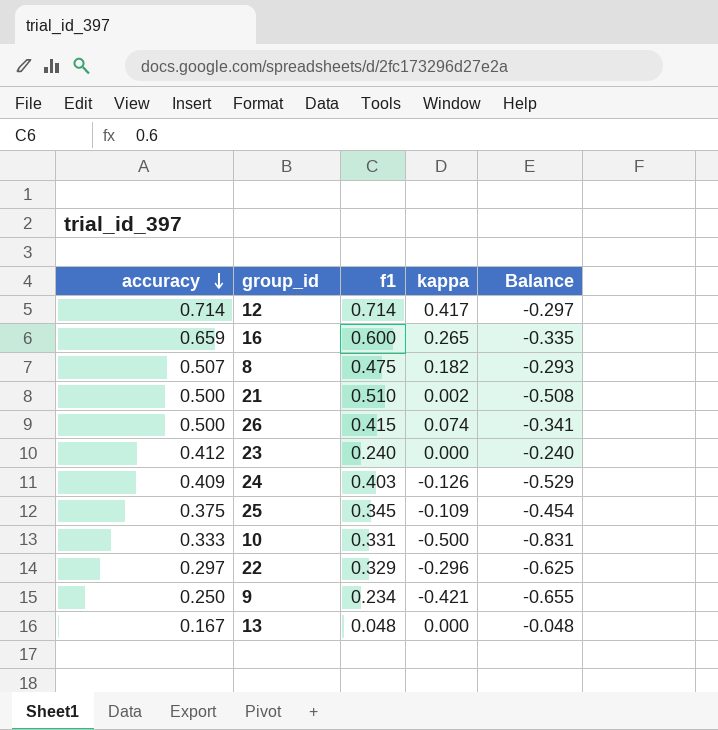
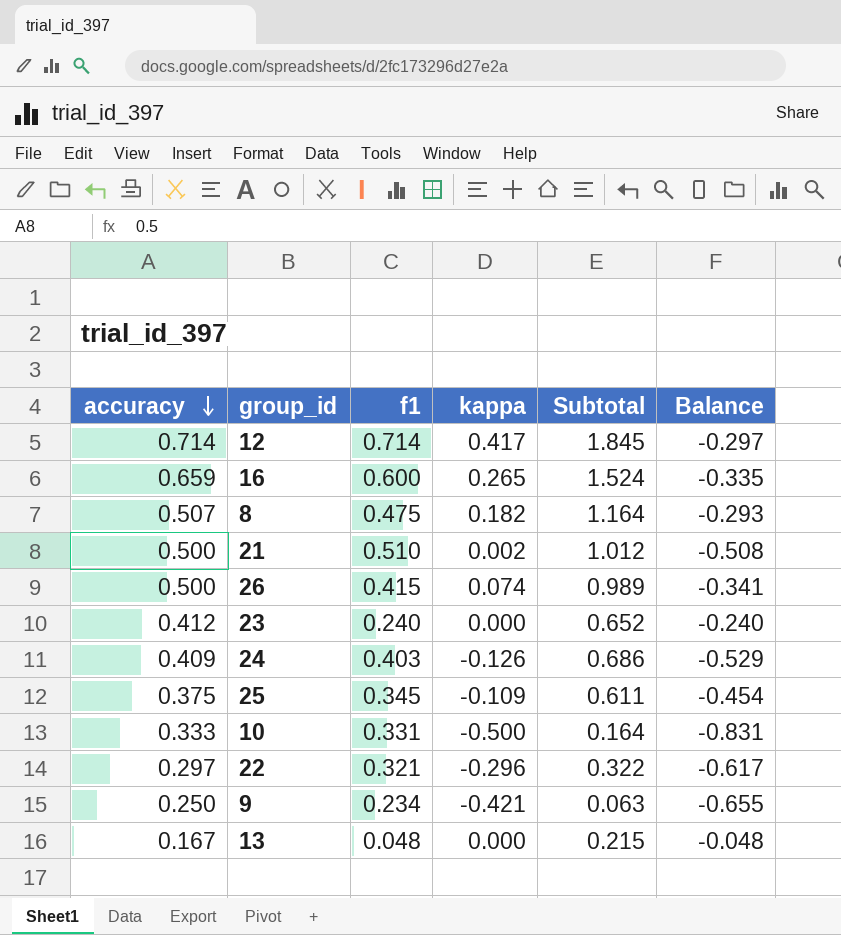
column Subtotal | formula: none -> [accuracy] + [f1] + [kappa]
22 | f1: 0.329 -> 0.321
22 | Balance: -0.625 -> -0.617

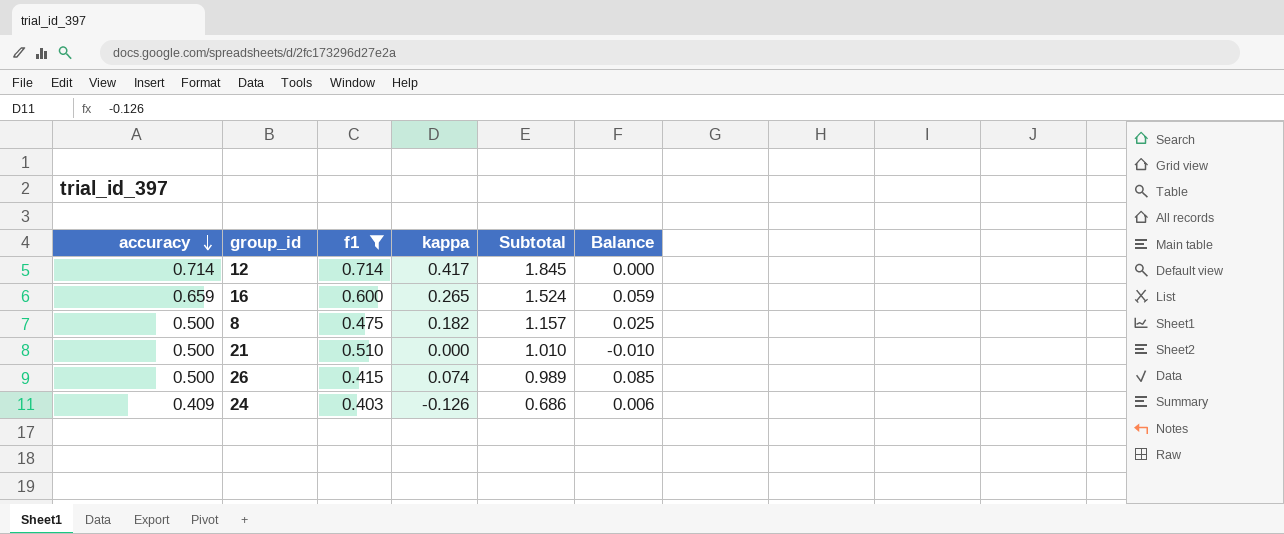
filter: none -> f1 >= 0.403
column Balance | formula: [kappa] - [f1] -> [accuracy] - [f1]
8 | accuracy: 0.507 -> 0.500
8 | Subtotal: 1.164 -> 1.157
21 | kappa: 0.002 -> 0.000
21 | Subtotal: 1.012 -> 1.010

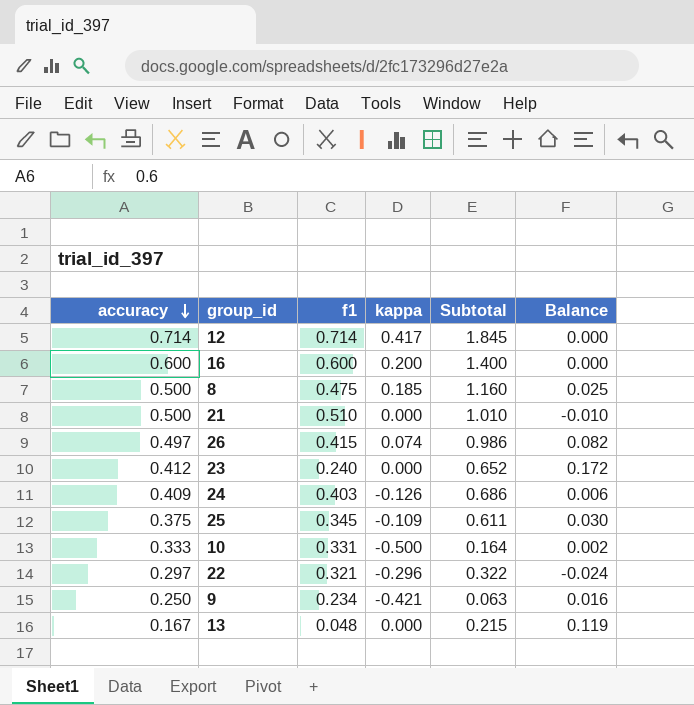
filter: f1 >= 0.403 -> none
16 | accuracy: 0.659 -> 0.600
16 | kappa: 0.265 -> 0.200
16 | Subtotal: 1.524 -> 1.400
16 | Balance: 0.059 -> 0.000
8 | kappa: 0.182 -> 0.185
8 | Subtotal: 1.157 -> 1.160
26 | accuracy: 0.500 -> 0.497
26 | Subtotal: 0.989 -> 0.986
26 | Balance: 0.085 -> 0.082

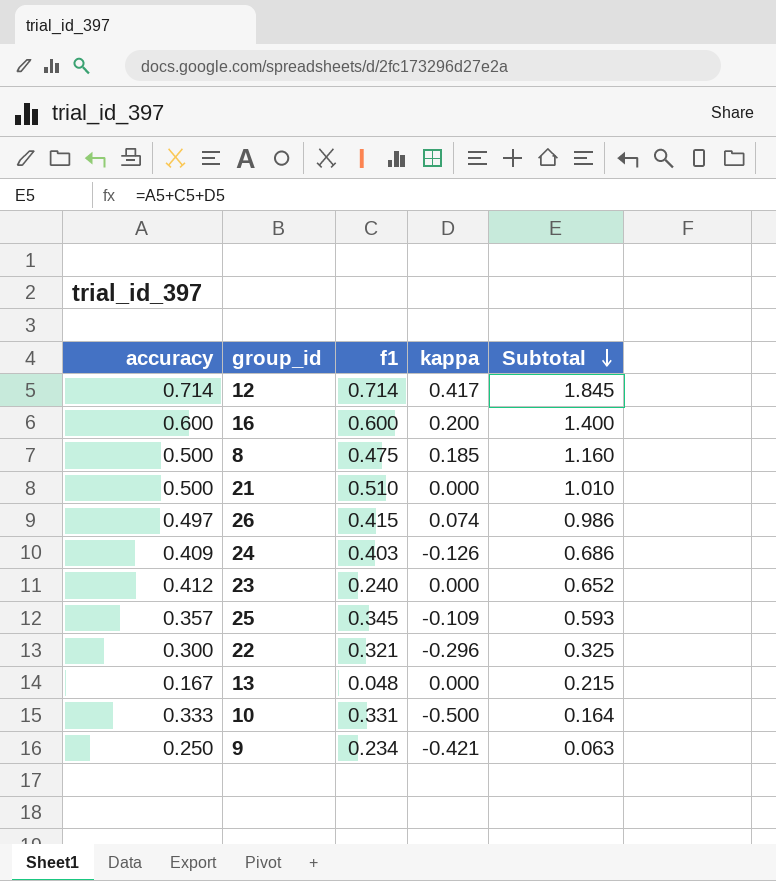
row order: accuracy descending -> Subtotal descending
column Balance | formula: [accuracy] - [f1] -> none
25 | accuracy: 0.375 -> 0.357
25 | Subtotal: 0.611 -> 0.593
22 | accuracy: 0.297 -> 0.300
22 | Subtotal: 0.322 -> 0.325

